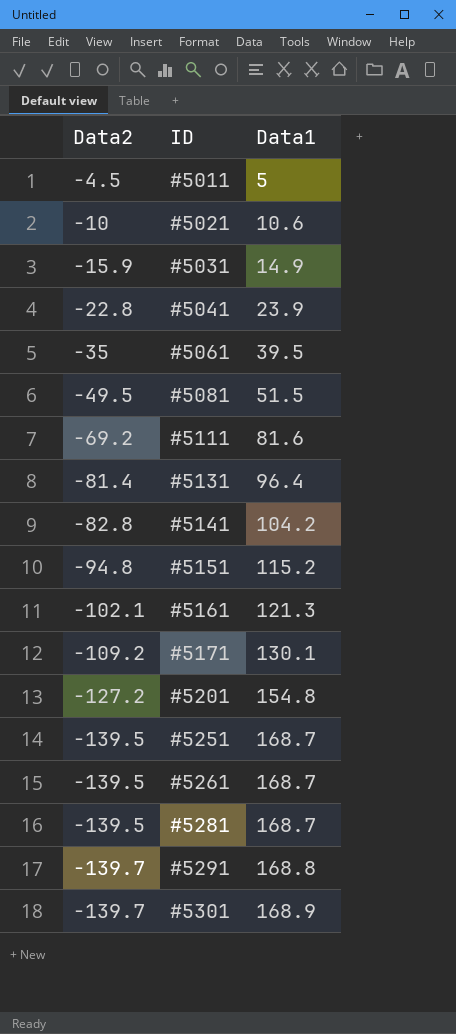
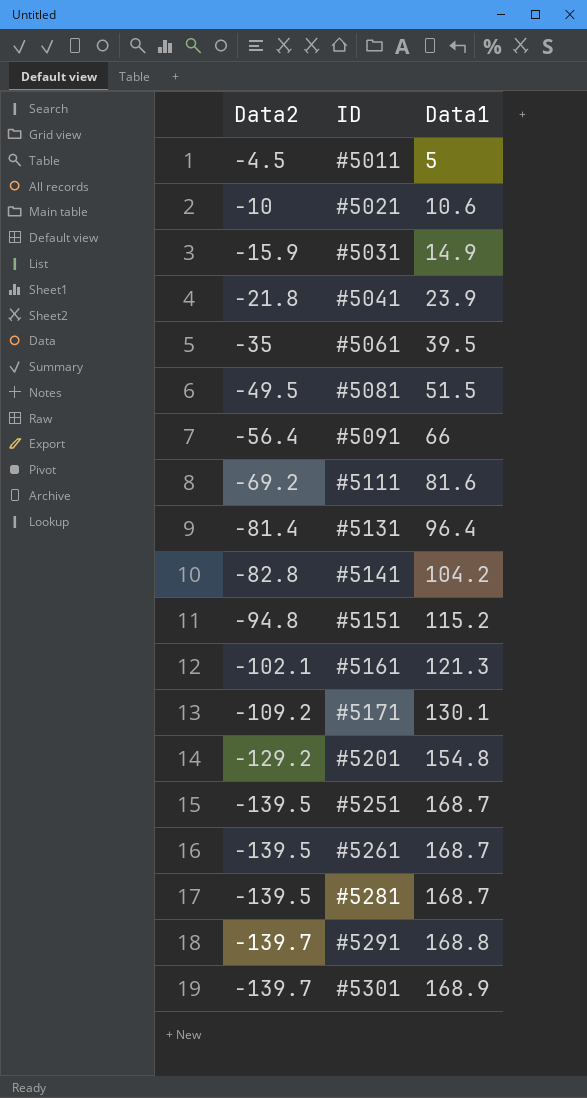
#5041 | Data2: -22.8 -> -21.8
row #5091: none -> -56.4 | 66
#5201 | Data2: -127.2 -> -129.2

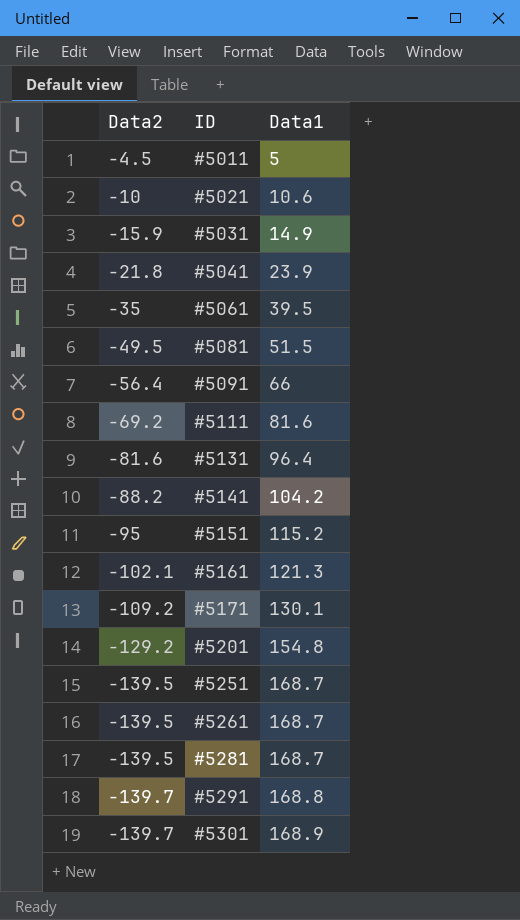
#5131 | Data2: -81.4 -> -81.6
#5141 | Data2: -82.8 -> -88.2
#5151 | Data2: -94.8 -> -95

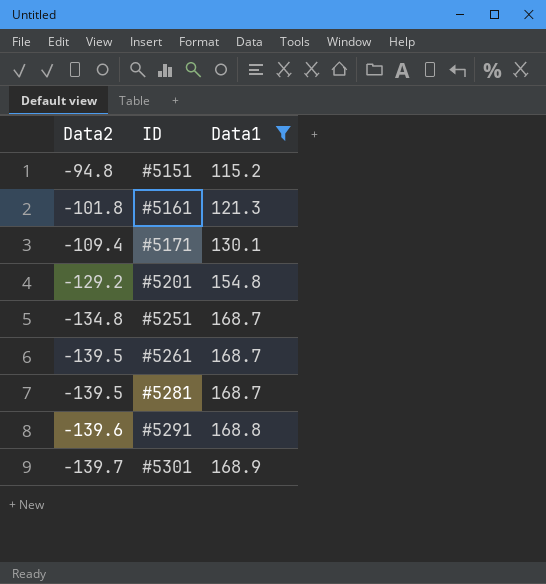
filter: none -> Data1 >= 115.2
#5151 | Data2: -95 -> -94.8
#5161 | Data2: -102.1 -> -101.8
#5171 | Data2: -109.2 -> -109.4
#5251 | Data2: -139.5 -> -134.8
#5291 | Data2: -139.7 -> -139.6

